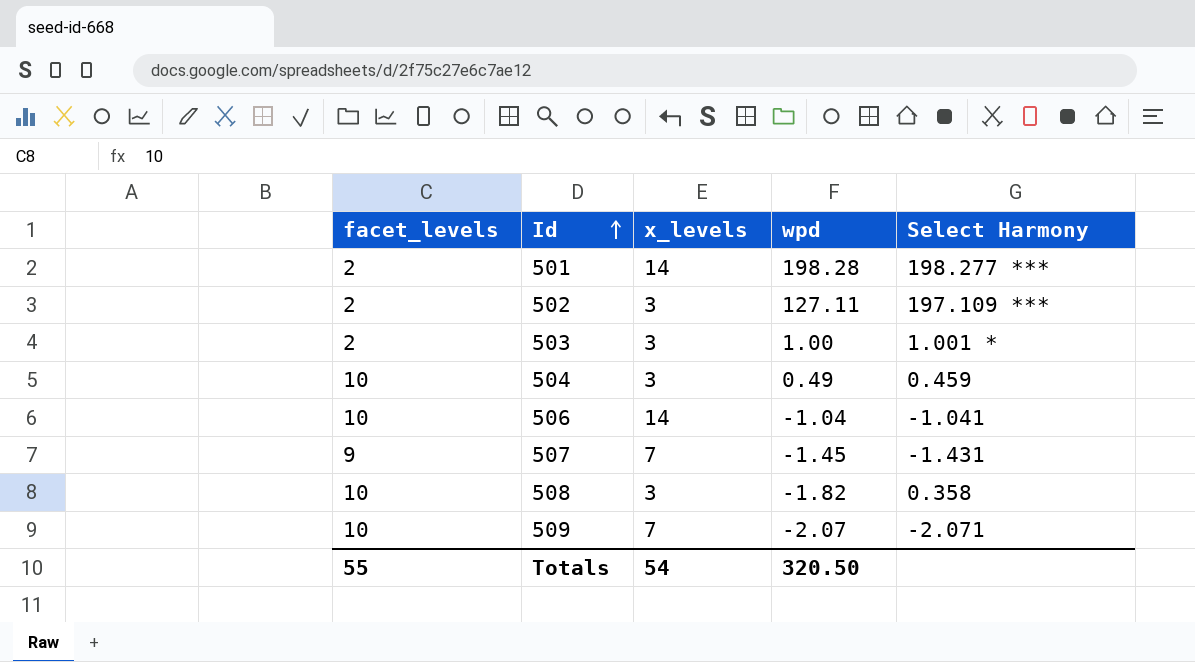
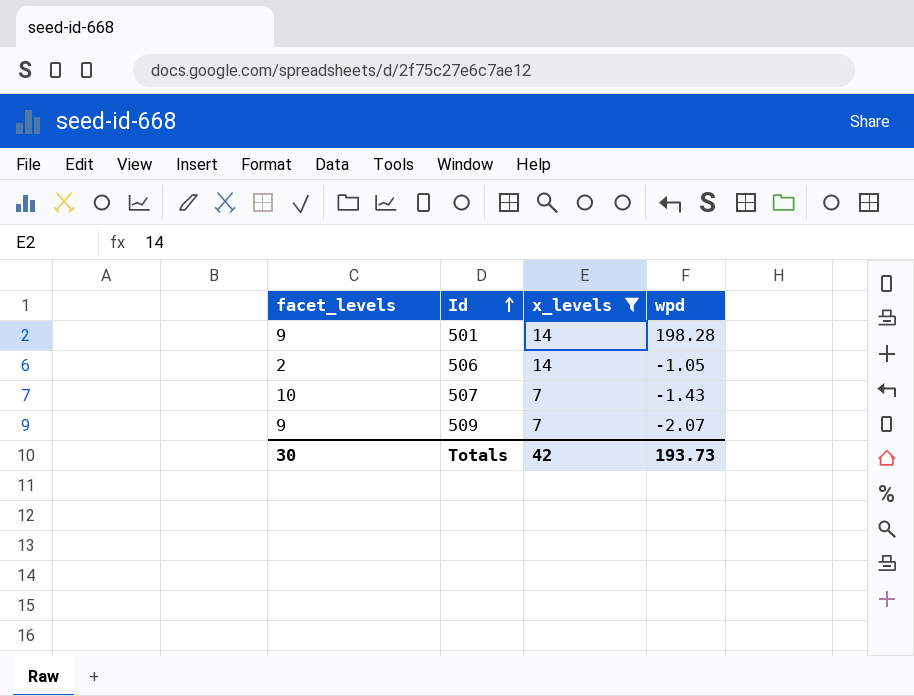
filter: none -> x_levels != 3
column Select Harmony | position: 5 -> none
501 | facet_levels: 2 -> 9
506 | facet_levels: 10 -> 2
506 | wpd: -1.04 -> -1.05
507 | facet_levels: 9 -> 10
507 | wpd: -1.45 -> -1.43
509 | facet_levels: 10 -> 9
Totals | facet_levels: 55 -> 30
Totals | x_levels: 54 -> 42
Totals | wpd: 320.50 -> 193.73

